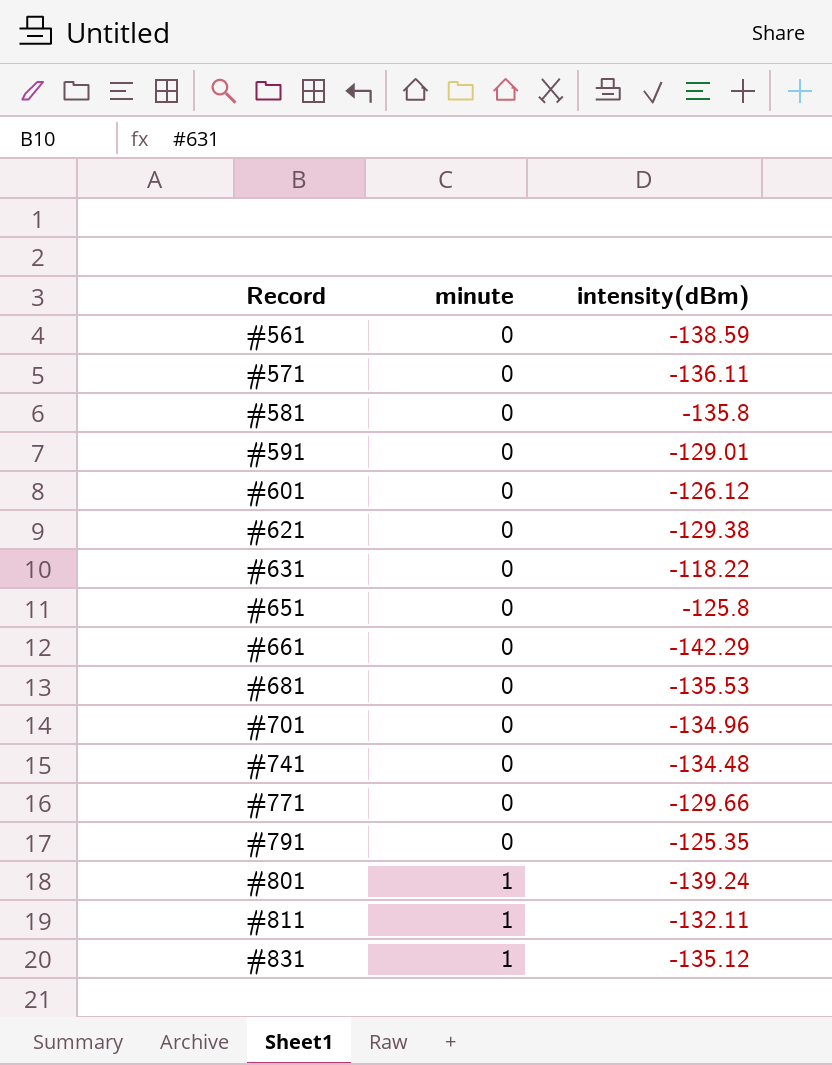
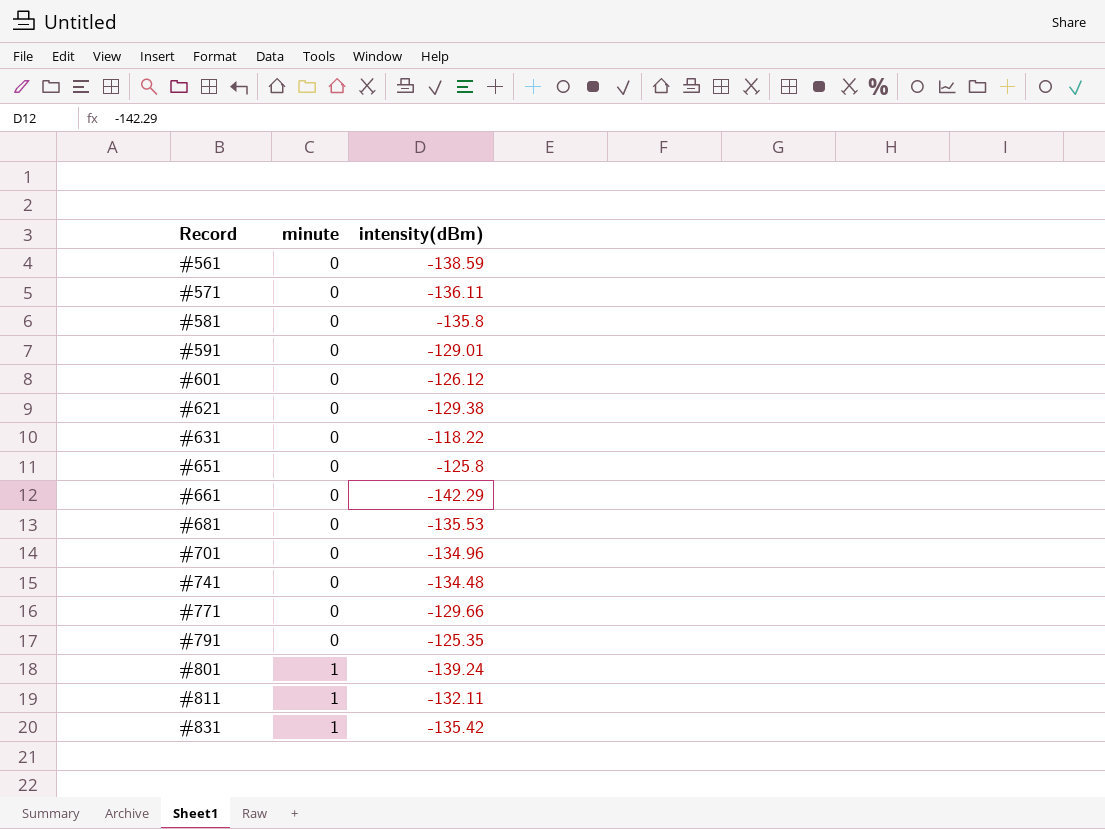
#831 | intensity(dBm): -135.12 -> -135.42

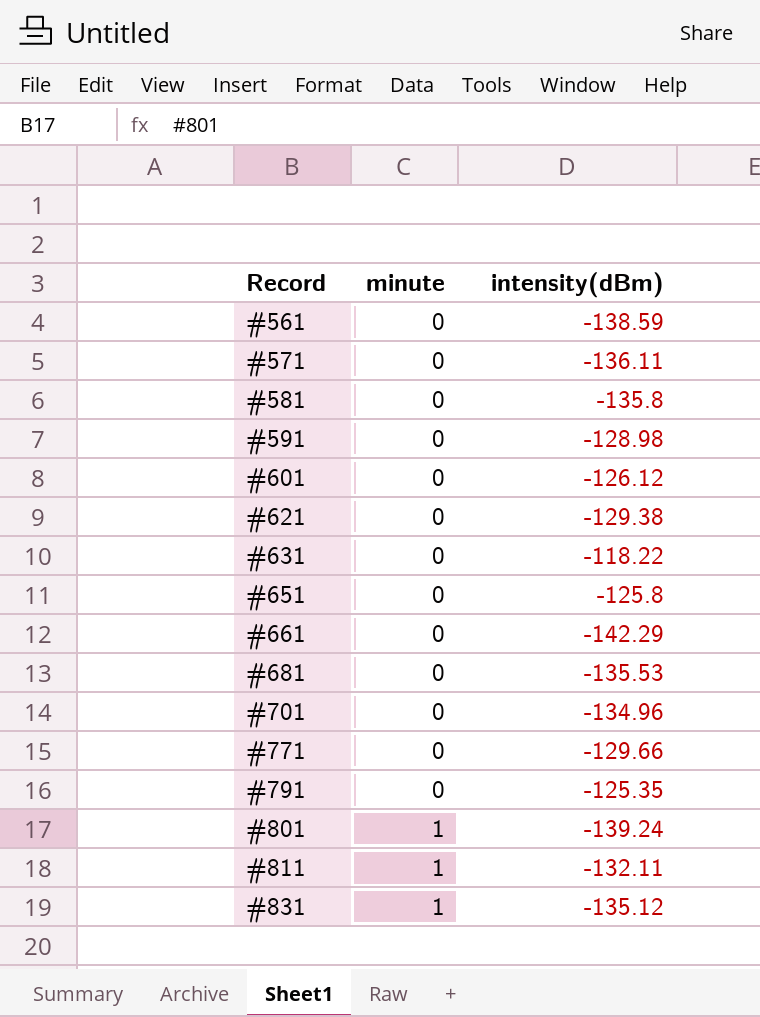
row #741: 0 | -134.48 -> none
#591 | intensity(dBm): -129.01 -> -128.98
#831 | intensity(dBm): -135.42 -> -135.12

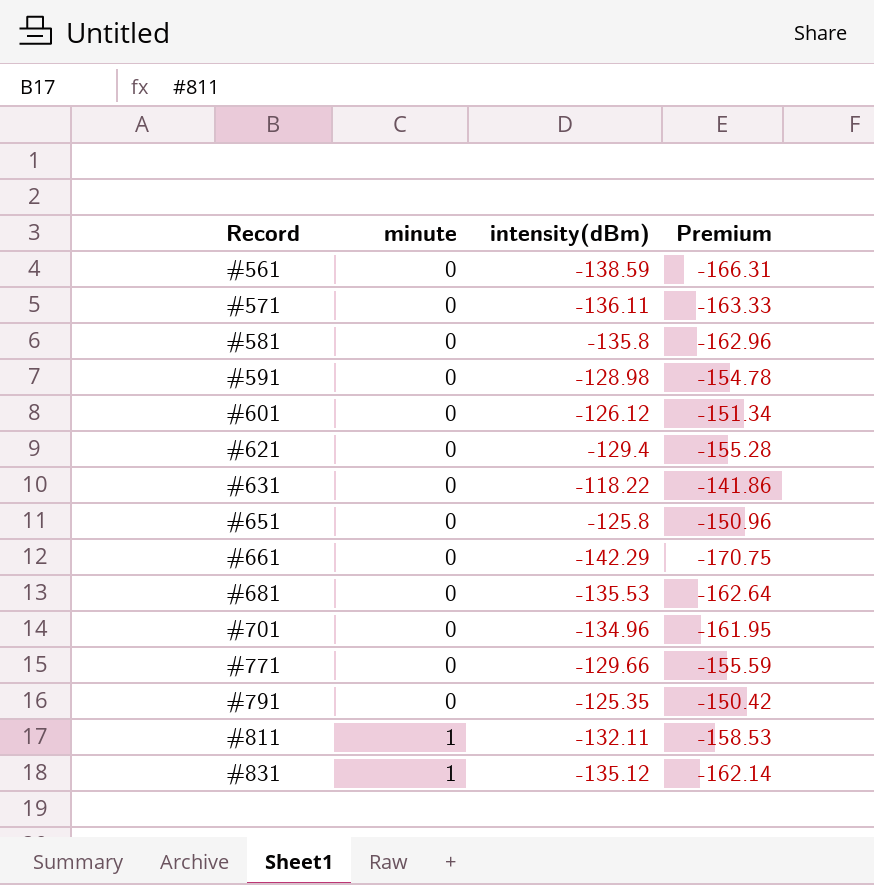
column Premium | formula: none -> [intensity(dBm)] * 1.2
row #801: 1 | -139.24 -> none
#621 | intensity(dBm): -129.38 -> -129.4

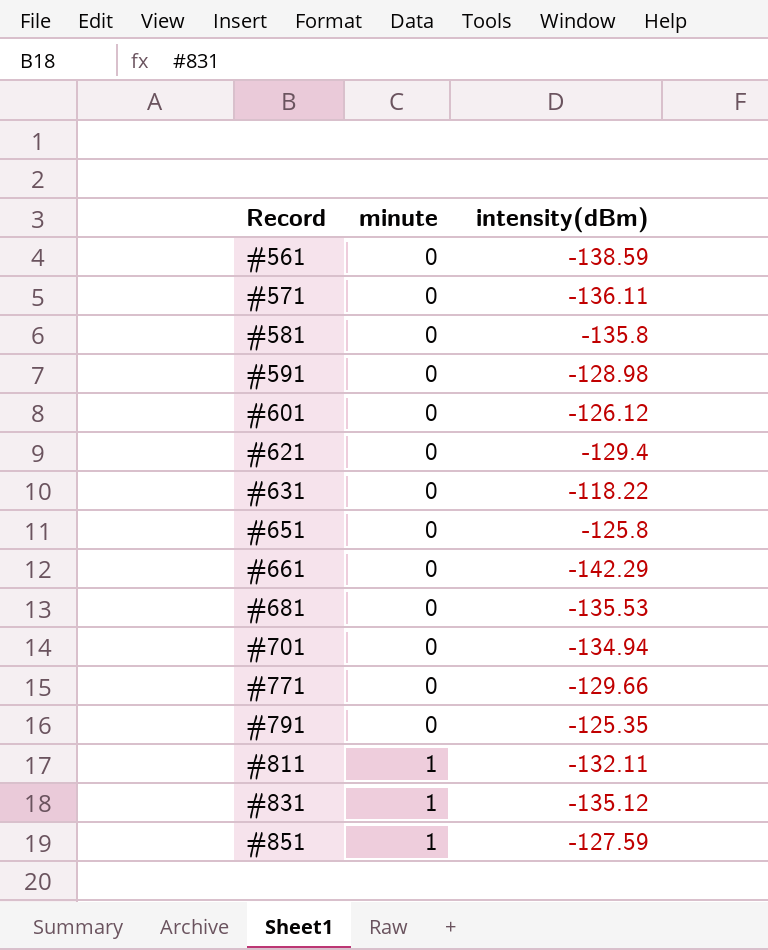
column Premium | formula: [intensity(dBm)] * 1.2 -> none
#701 | intensity(dBm): -134.96 -> -134.94
row #851: none -> 1 | -127.59

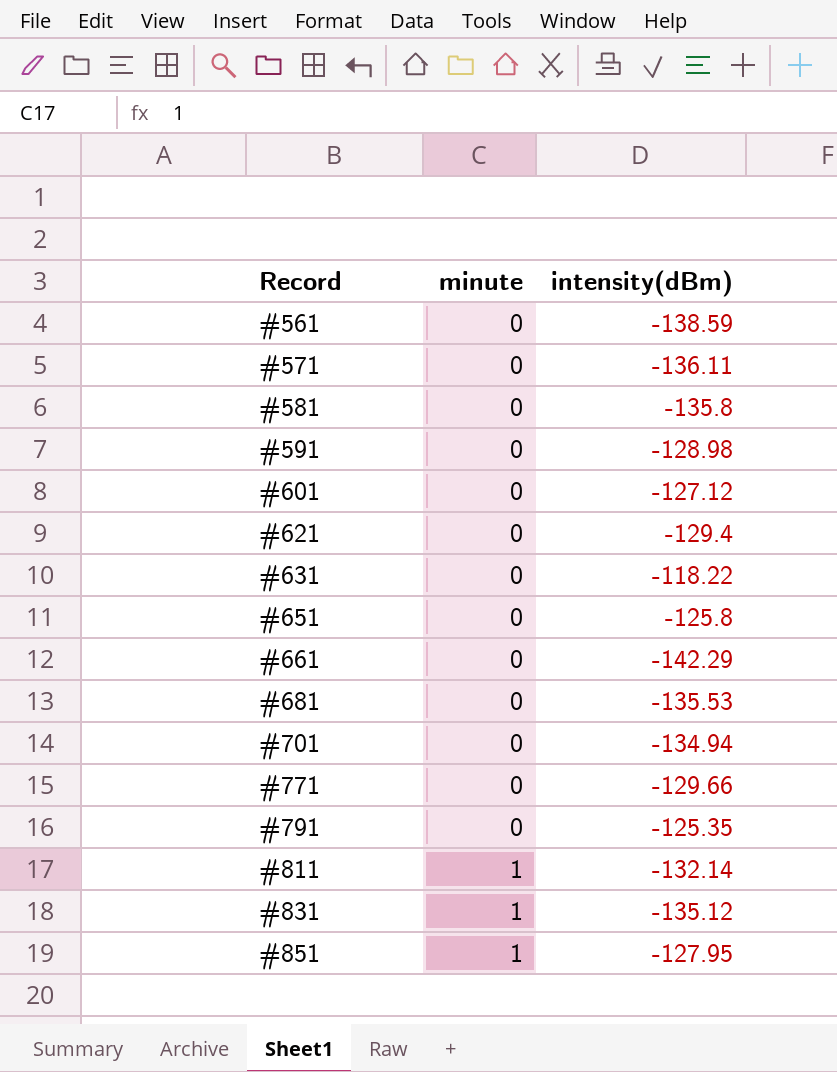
#601 | intensity(dBm): -126.12 -> -127.12
#811 | intensity(dBm): -132.11 -> -132.14
#851 | intensity(dBm): -127.59 -> -127.95

